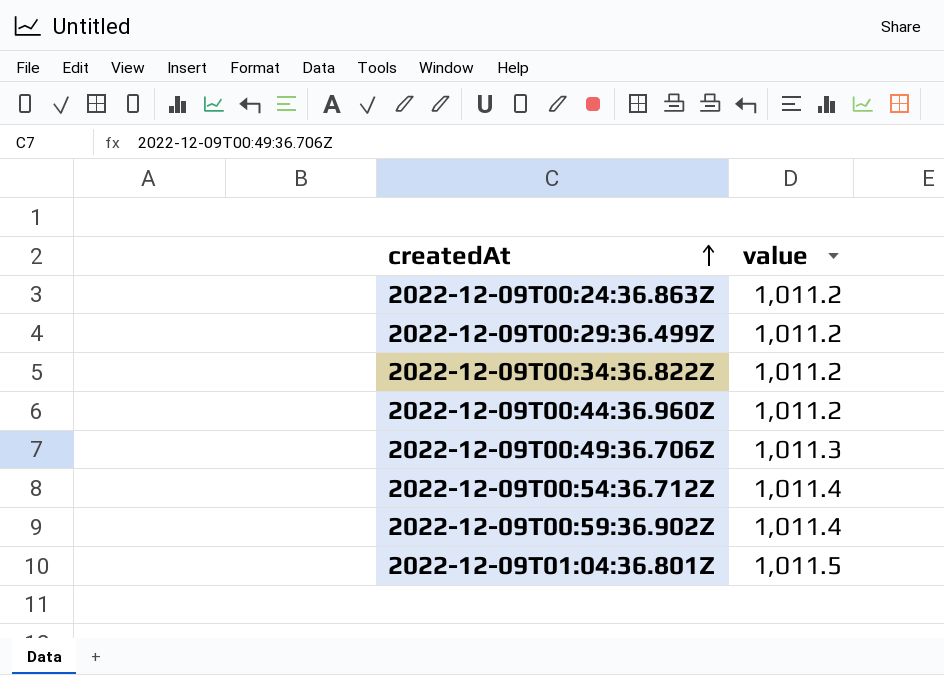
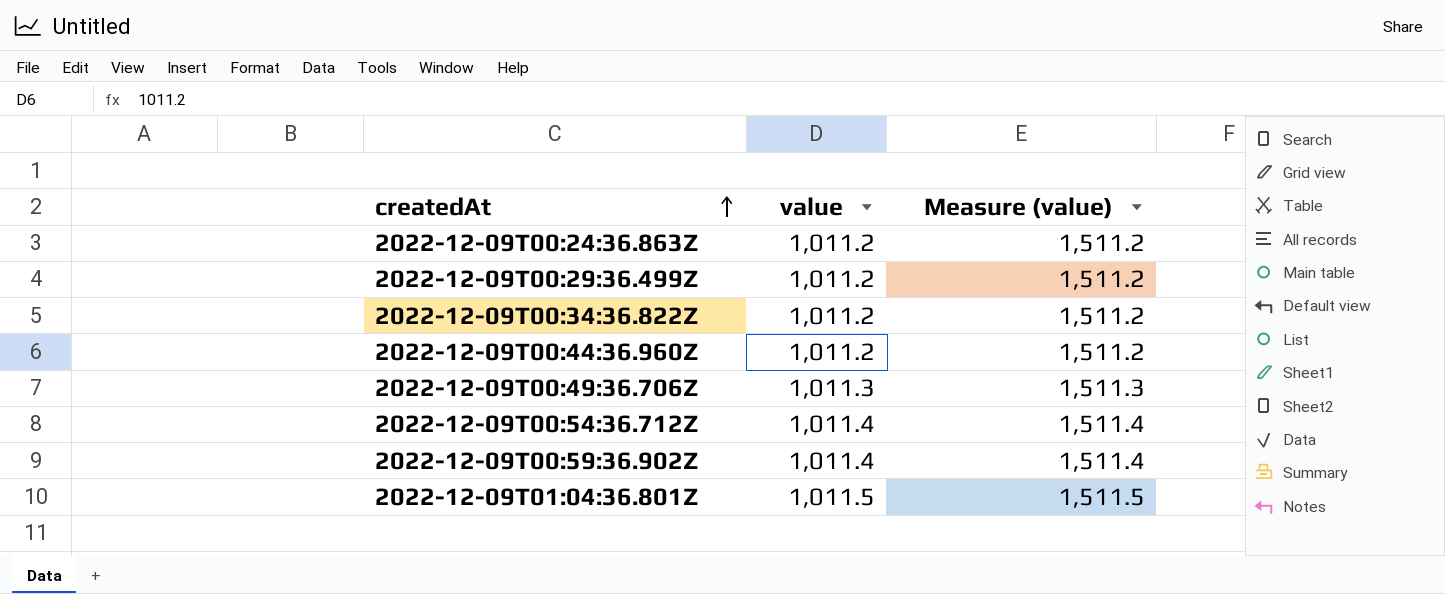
column Measure (value) | formula: none -> [value] + 500

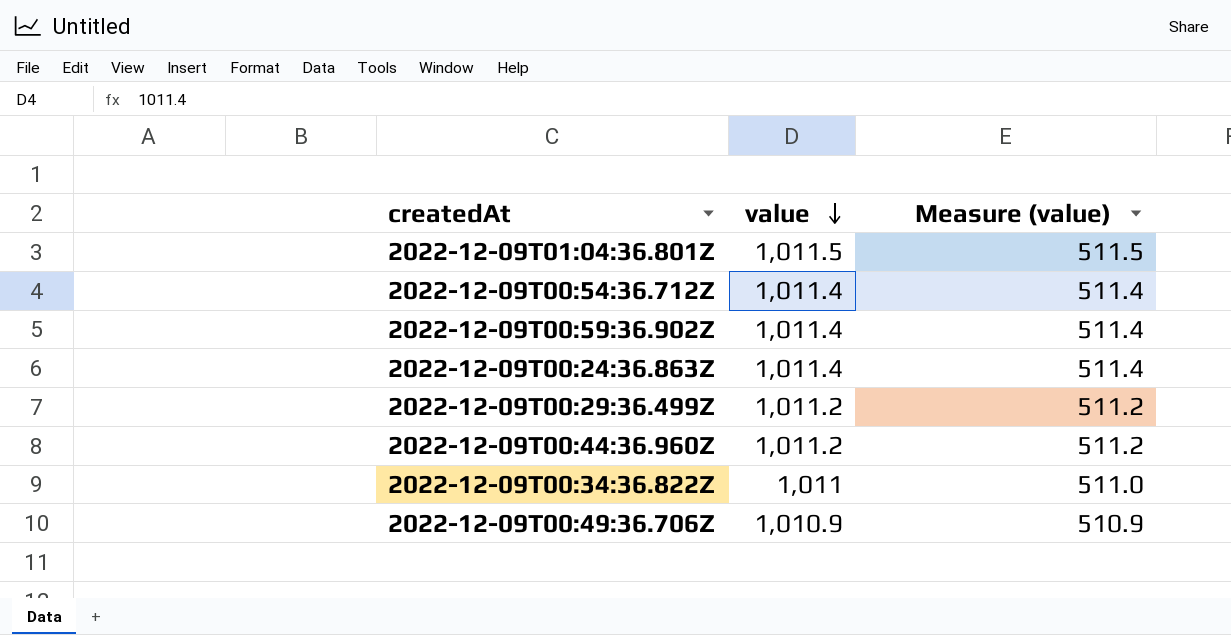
row order: createdAt ascending -> value descending
column Measure (value) | formula: [value] + 500 -> [value] - 500
2022-12-09T00:24:36.863Z | value: 1,011.2 -> 1,011.4
2022-12-09T00:34:36.822Z | value: 1,011.2 -> 1,011
2022-12-09T00:49:36.706Z | value: 1,011.3 -> 1,010.9

